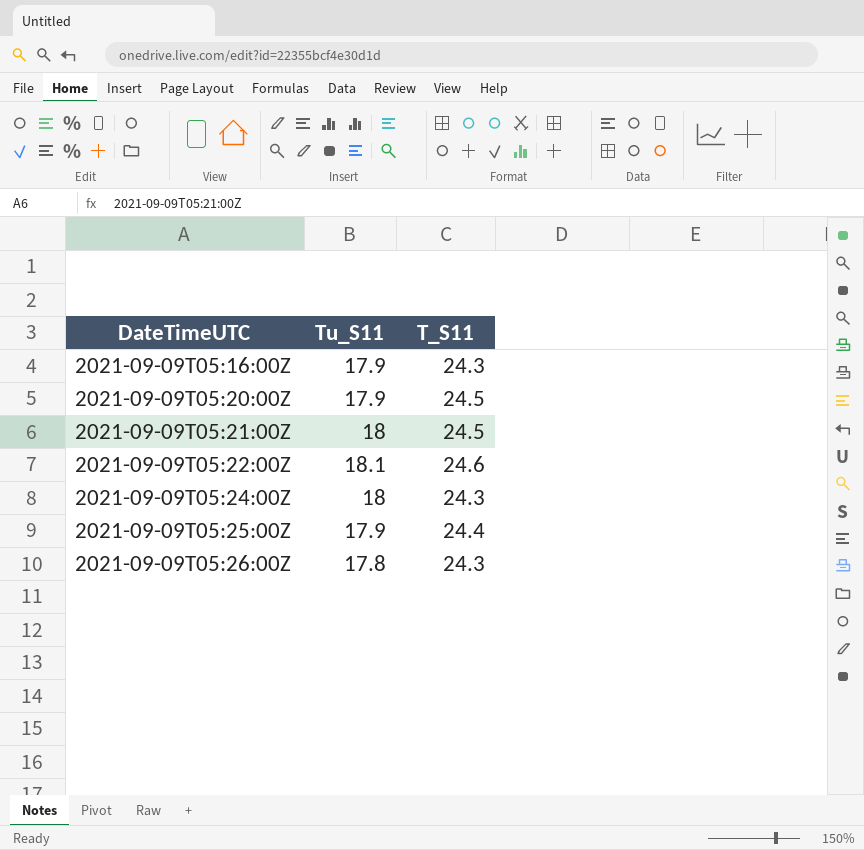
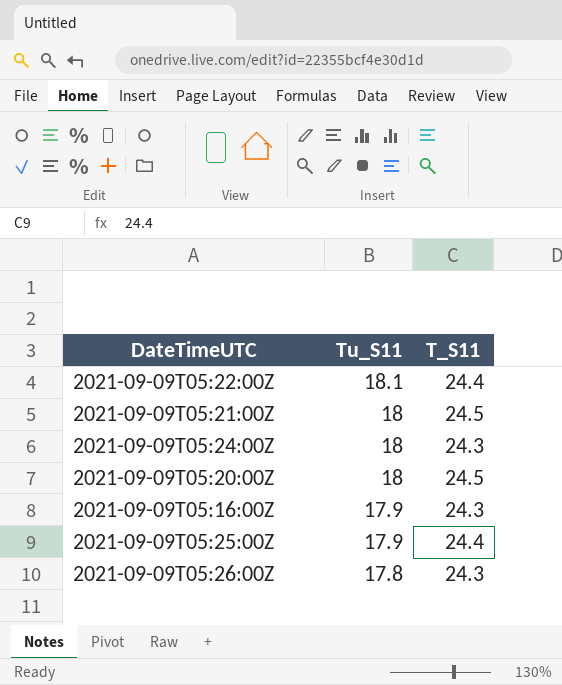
row order: DateTimeUTC ascending -> Tu_S11 descending
2021-09-09T05:22:00Z | T_S11: 24.6 -> 24.4
2021-09-09T05:20:00Z | Tu_S11: 17.9 -> 18

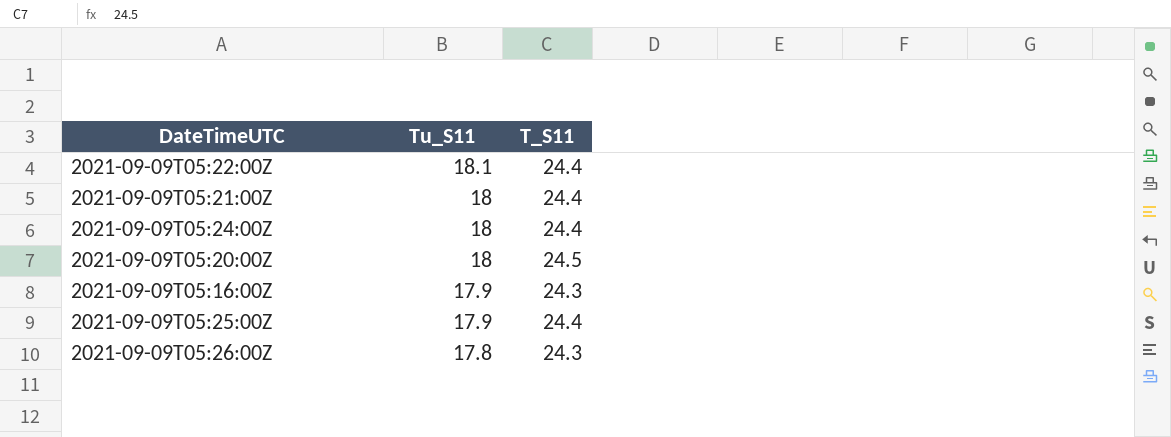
2021-09-09T05:21:00Z | T_S11: 24.5 -> 24.4
2021-09-09T05:24:00Z | T_S11: 24.3 -> 24.4

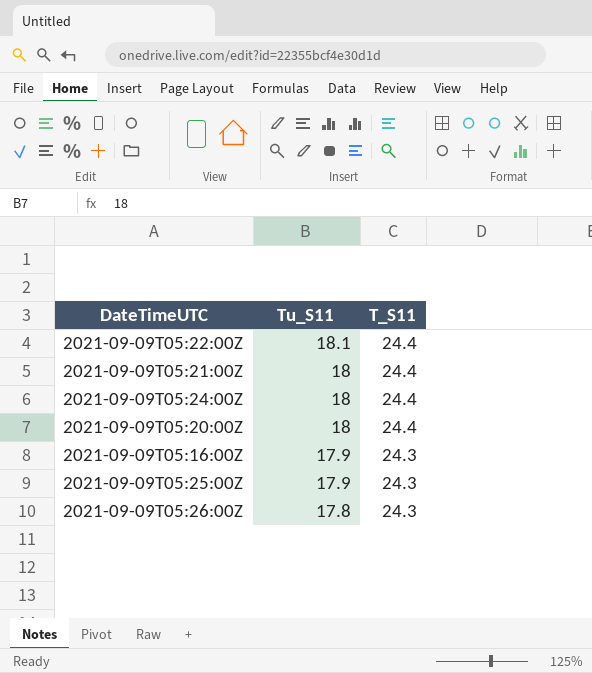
2021-09-09T05:20:00Z | T_S11: 24.5 -> 24.4
2021-09-09T05:25:00Z | T_S11: 24.4 -> 24.3

